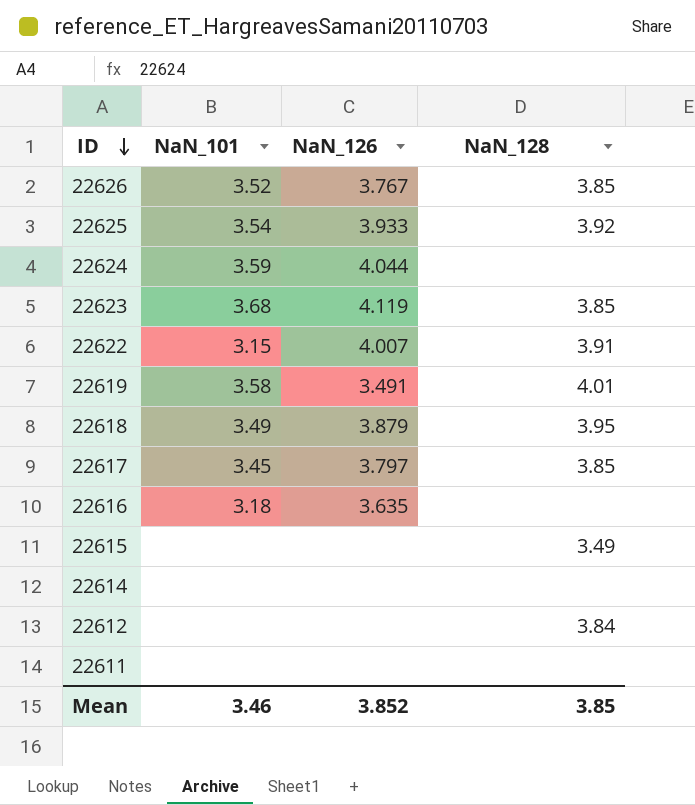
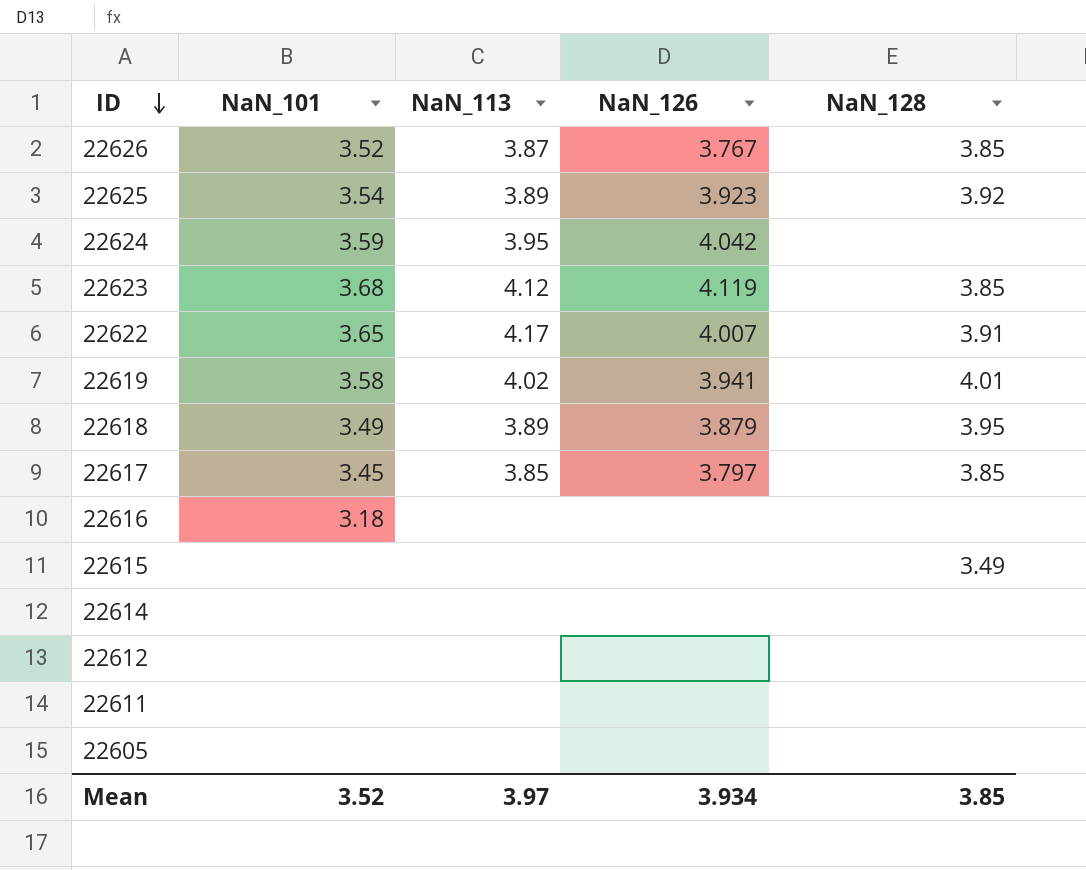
column NaN_113 | position: none -> 3
22625 | NaN_126: 3.933 -> 3.923
22624 | NaN_126: 4.044 -> 4.042
22622 | NaN_101: 3.15 -> 3.65
22619 | NaN_126: 3.491 -> 3.941
22616 | NaN_126: 3.635 -> none
22612 | NaN_128: 3.84 -> none
row 22605: none -> none | none | none | none
Mean | NaN_101: 3.46 -> 3.52
Mean | NaN_126: 3.852 -> 3.934

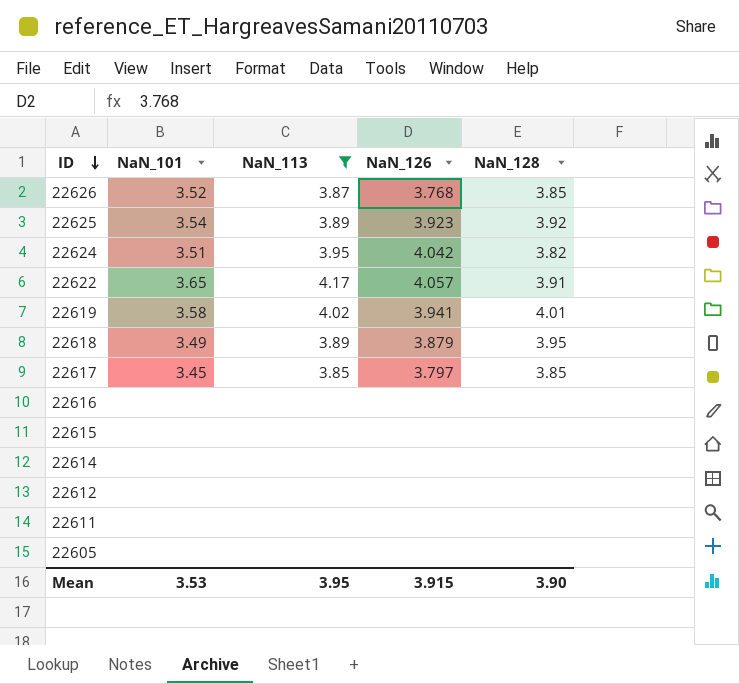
filter: none -> NaN_113 != 4.12
22626 | NaN_126: 3.767 -> 3.768
22624 | NaN_101: 3.59 -> 3.51
22624 | NaN_128: none -> 3.82
22622 | NaN_126: 4.007 -> 4.057
22616 | NaN_101: 3.18 -> none
22615 | NaN_128: 3.49 -> none
Mean | NaN_101: 3.52 -> 3.53
Mean | NaN_113: 3.97 -> 3.95
Mean | NaN_126: 3.934 -> 3.915
Mean | NaN_128: 3.85 -> 3.90

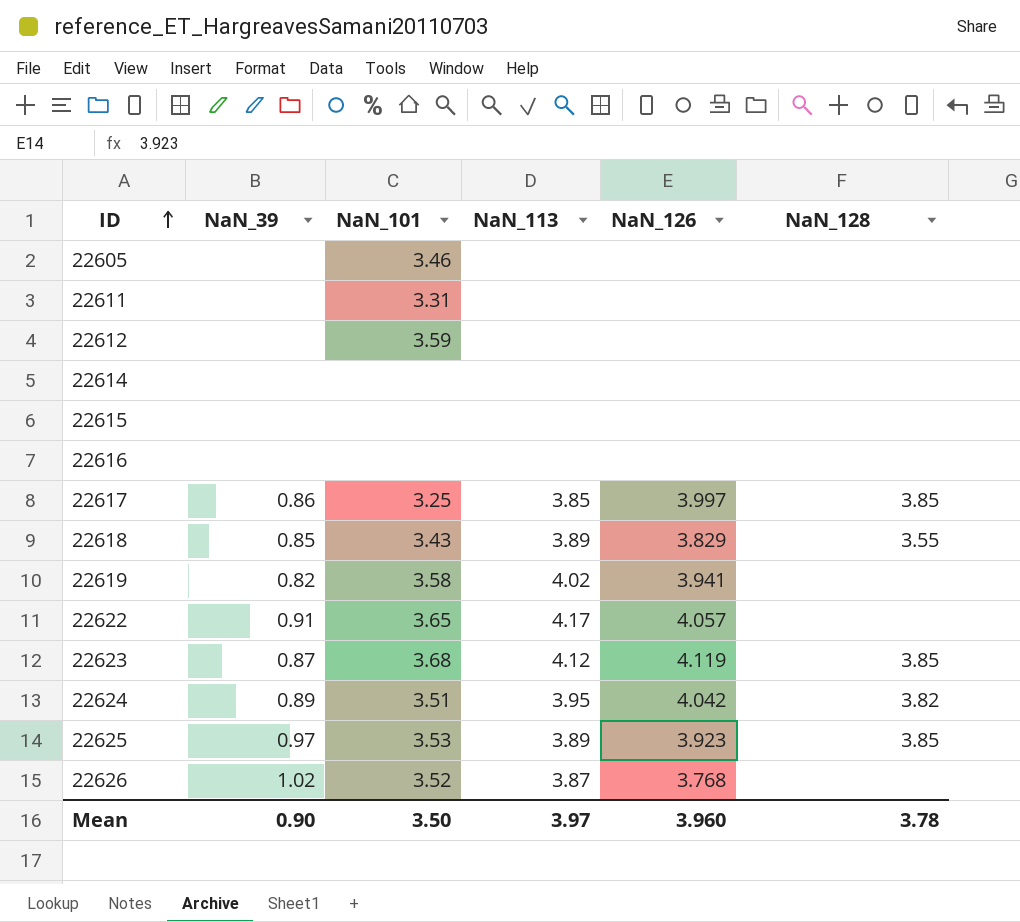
filter: NaN_113 != 4.12 -> none
row order: ID descending -> ID ascending
column NaN_39 | position: none -> 2
22605 | NaN_101: none -> 3.46
22611 | NaN_101: none -> 3.31
22612 | NaN_101: none -> 3.59
22617 | NaN_101: 3.45 -> 3.25
22617 | NaN_126: 3.797 -> 3.997
22618 | NaN_101: 3.49 -> 3.43
22618 | NaN_126: 3.879 -> 3.829
22618 | NaN_128: 3.95 -> 3.55
22619 | NaN_128: 4.01 -> none
22622 | NaN_128: 3.91 -> none
22625 | NaN_101: 3.54 -> 3.53
22625 | NaN_128: 3.92 -> 3.85
22626 | NaN_128: 3.85 -> none
Mean | NaN_101: 3.53 -> 3.50
Mean | NaN_113: 3.95 -> 3.97
Mean | NaN_126: 3.915 -> 3.960
Mean | NaN_128: 3.90 -> 3.78

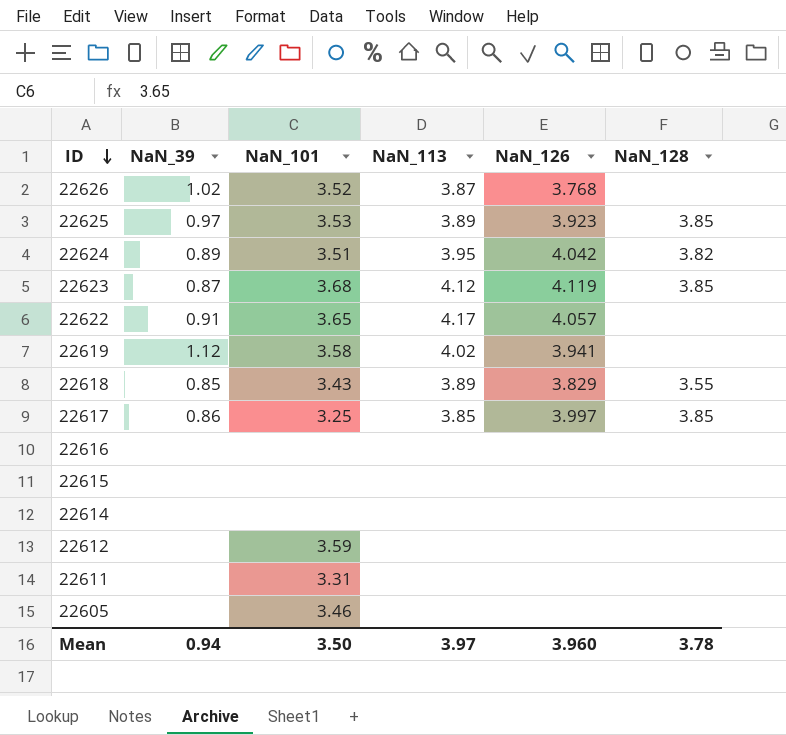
row order: ID ascending -> ID descending
22619 | NaN_39: 0.82 -> 1.12
Mean | NaN_39: 0.90 -> 0.94

